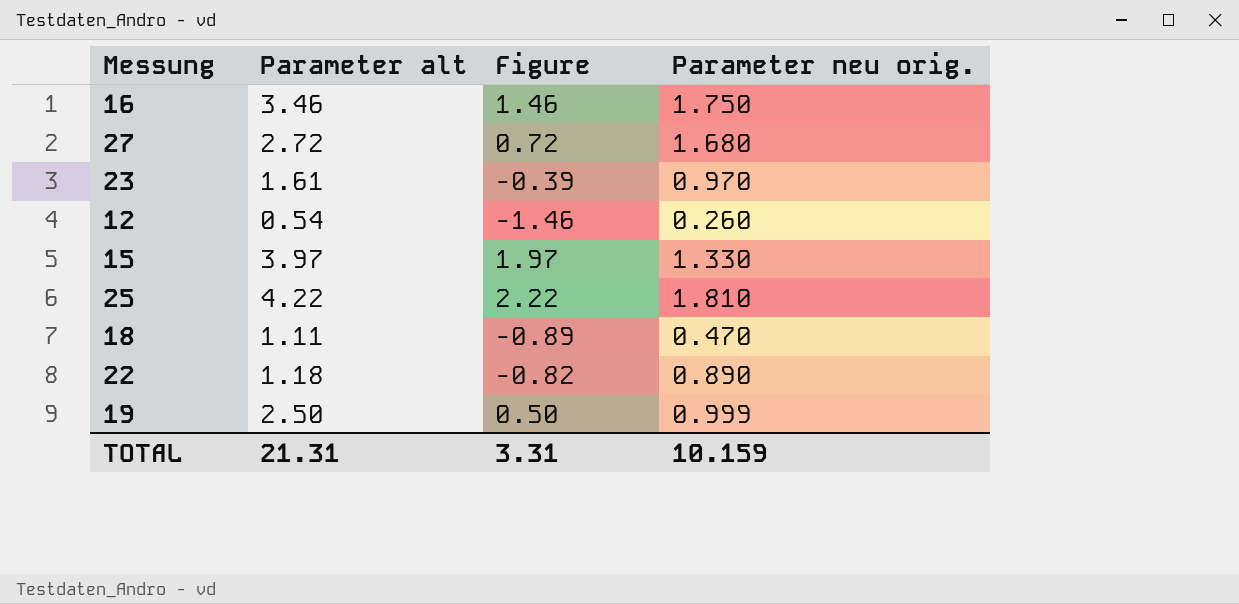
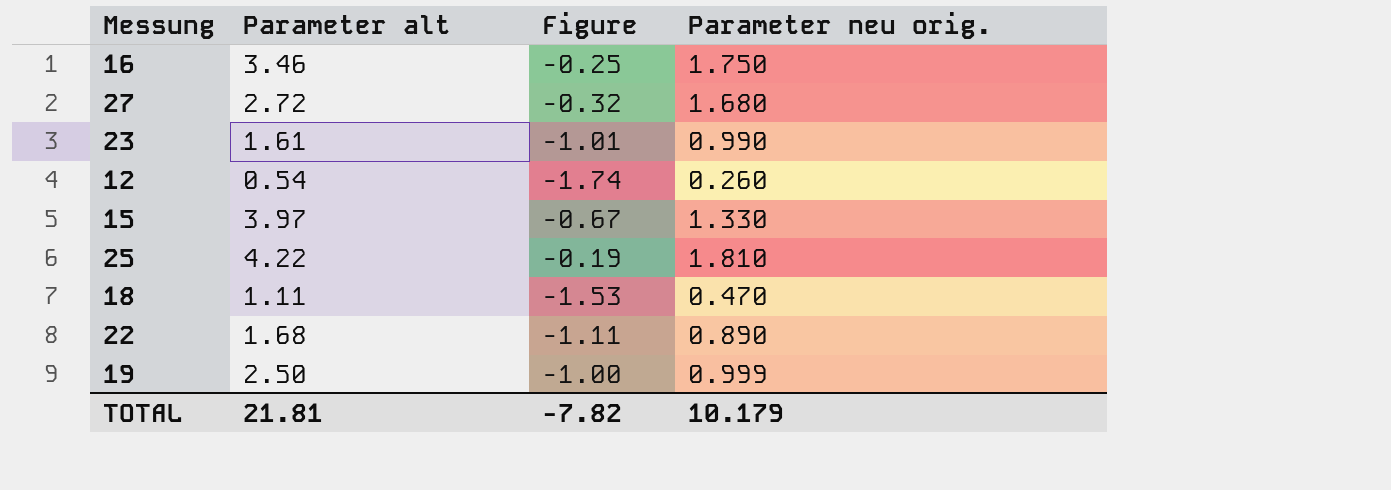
column Figure | formula: [Parameter alt] - 2 -> [Parameter neu orig.] - 2
23 | Parameter neu orig.: 0.970 -> 0.990
22 | Parameter alt: 1.18 -> 1.68
TOTAL | Parameter alt: 21.31 -> 21.81
TOTAL | Figure: 3.31 -> -7.82
TOTAL | Parameter neu orig.: 10.159 -> 10.179

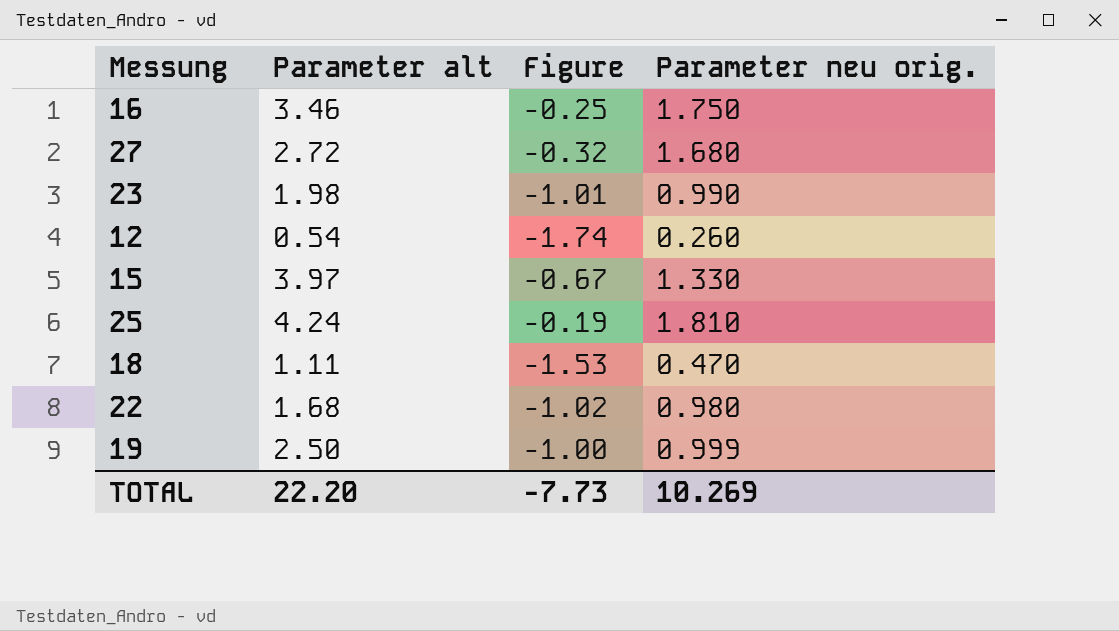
23 | Parameter alt: 1.61 -> 1.98
25 | Parameter alt: 4.22 -> 4.24
22 | Figure: -1.11 -> -1.02
22 | Parameter neu orig.: 0.890 -> 0.980
TOTAL | Parameter alt: 21.81 -> 22.20
TOTAL | Figure: -7.82 -> -7.73
TOTAL | Parameter neu orig.: 10.179 -> 10.269

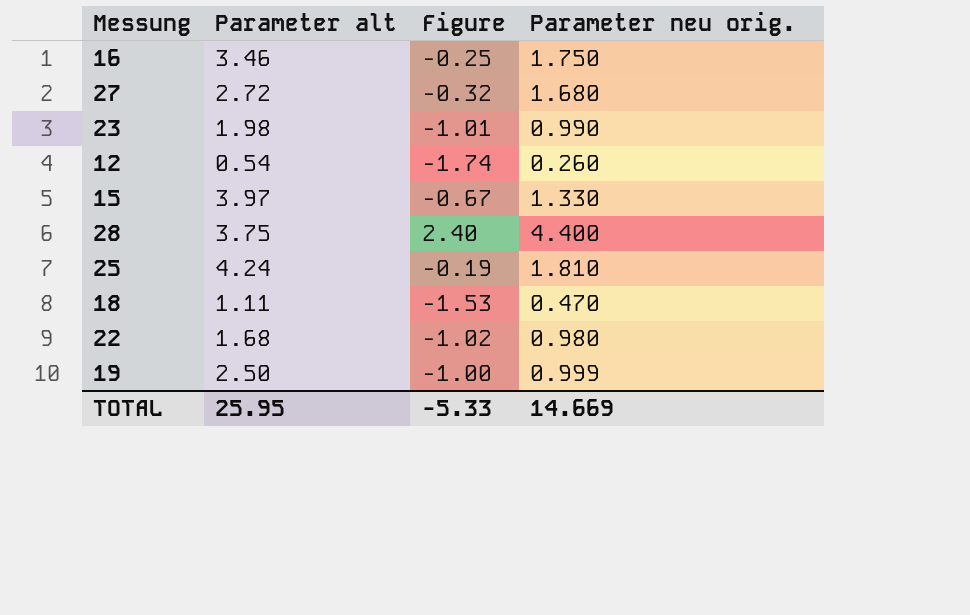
row 28: none -> 3.75 | 2.40 | 4.400
TOTAL | Parameter alt: 22.20 -> 25.95
TOTAL | Figure: -7.73 -> -5.33
TOTAL | Parameter neu orig.: 10.269 -> 14.669

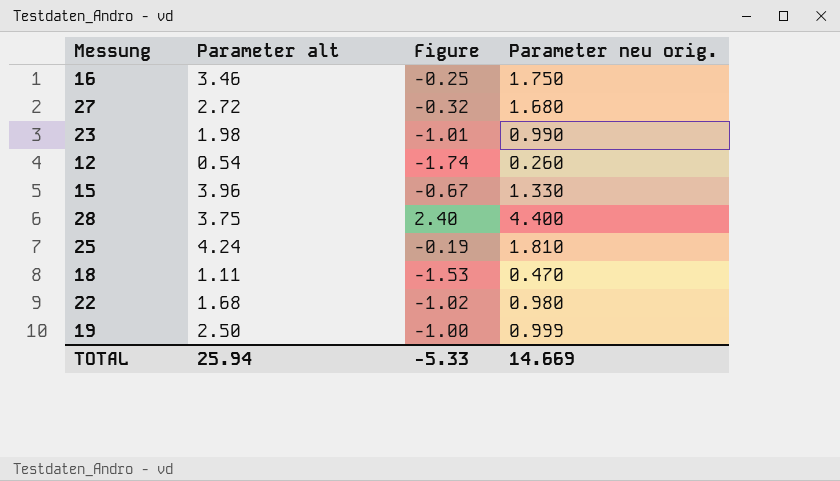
15 | Parameter alt: 3.97 -> 3.96
TOTAL | Parameter alt: 25.95 -> 25.94

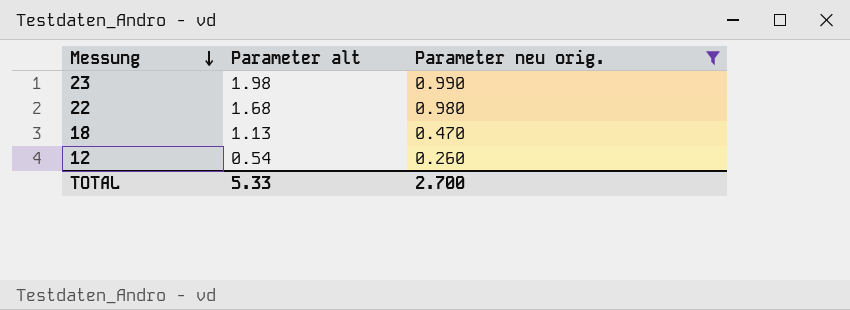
filter: none -> Parameter neu orig. <= 0.990
row order: none -> Messung descending
column Figure | formula: [Parameter neu orig.] - 2 -> none
18 | Parameter alt: 1.11 -> 1.13
TOTAL | Parameter alt: 25.94 -> 5.33
TOTAL | Parameter neu orig.: 14.669 -> 2.700

